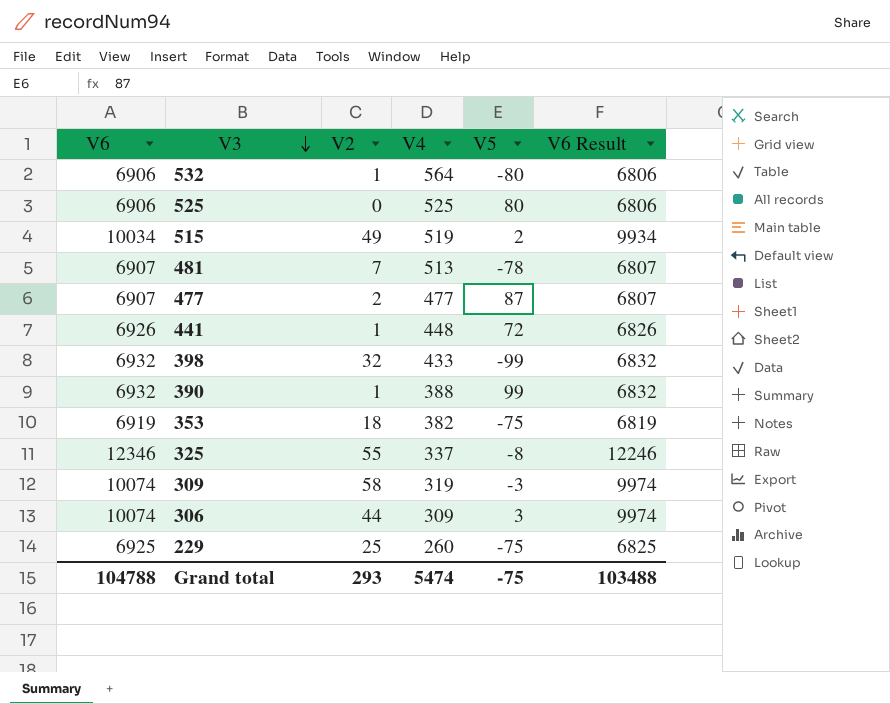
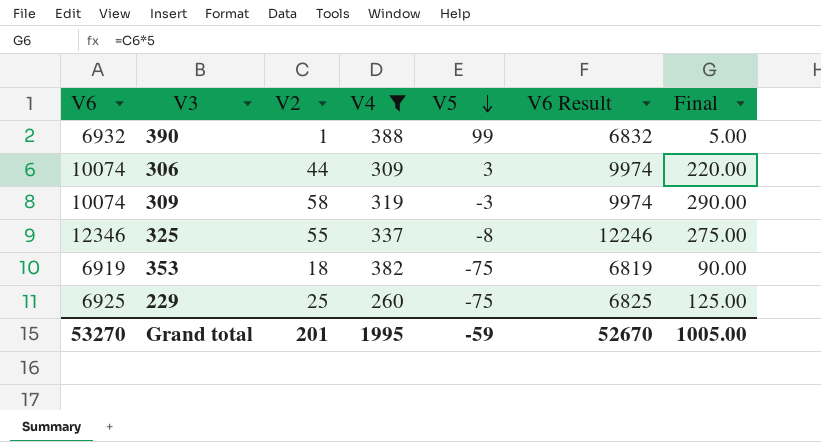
filter: none -> V4 <= 388
row order: V3 descending -> V5 descending
column Final | formula: none -> [V2] * 5
Grand total | V6: 104788 -> 53270
Grand total | V2: 293 -> 201
Grand total | V4: 5474 -> 1995
Grand total | V5: -75 -> -59
Grand total | V6 Result: 103488 -> 52670

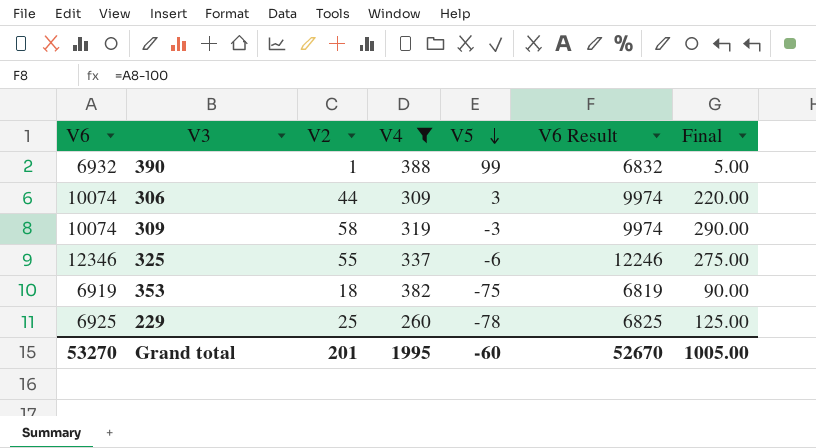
325 | V5: -8 -> -6
229 | V5: -75 -> -78
Grand total | V5: -59 -> -60

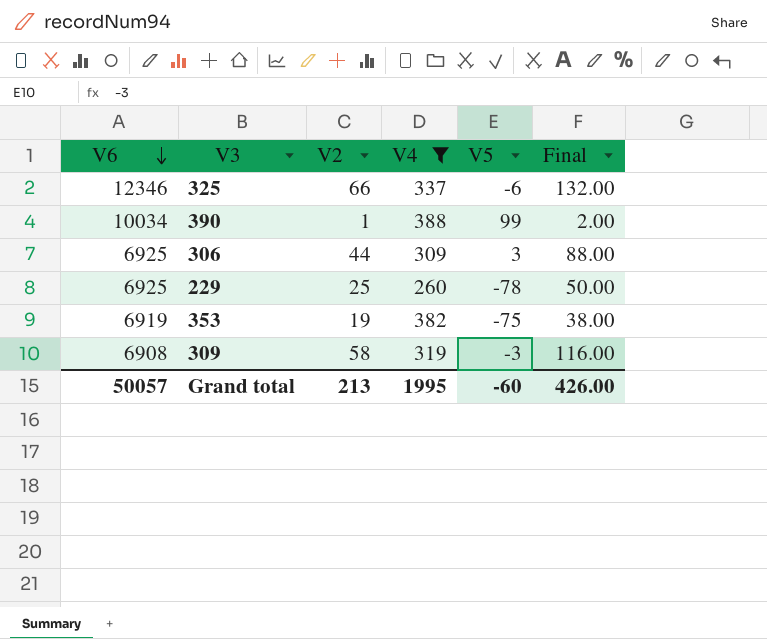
row order: V5 descending -> V6 descending
column V6 Result | formula: [V6] - 100 -> none
column Final | formula: [V2] * 5 -> [V2] * 2
325 | V2: 55 -> 66
390 | V6: 6932 -> 10034
306 | V6: 10074 -> 6925
353 | V2: 18 -> 19
309 | V6: 10074 -> 6908
Grand total | V6: 53270 -> 50057
Grand total | V2: 201 -> 213
Grand total | Final: 1005.00 -> 426.00

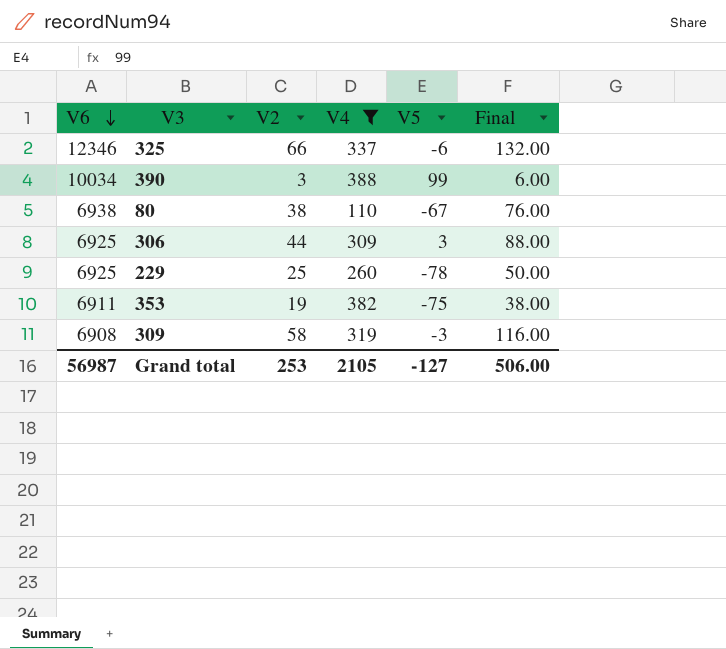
390 | V2: 1 -> 3
390 | Final: 2.00 -> 6.00
row 80: none -> 6938 | 38 | 110 | -67 | 76.00
353 | V6: 6919 -> 6911
Grand total | V6: 50057 -> 56987
Grand total | V2: 213 -> 253
Grand total | V4: 1995 -> 2105
Grand total | V5: -60 -> -127
Grand total | Final: 426.00 -> 506.00

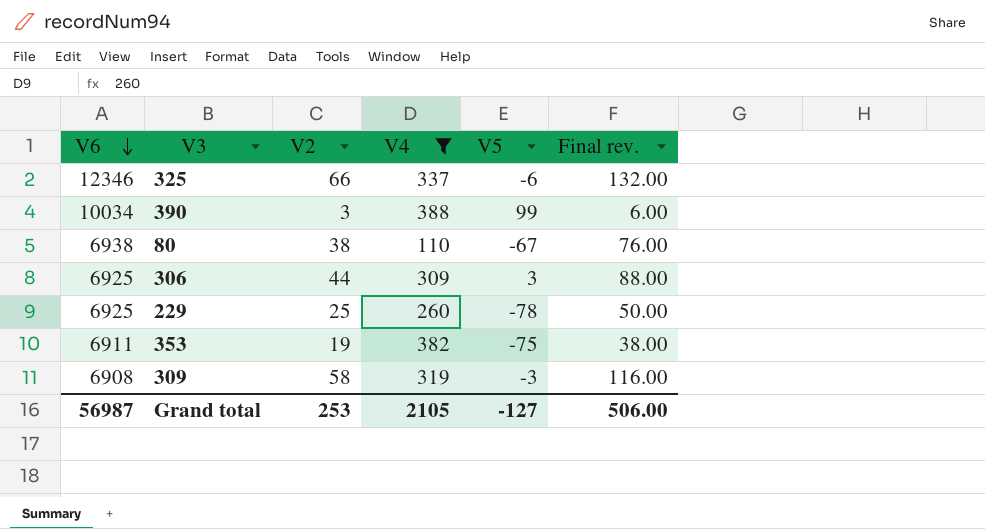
column name: Final -> Final rev.

